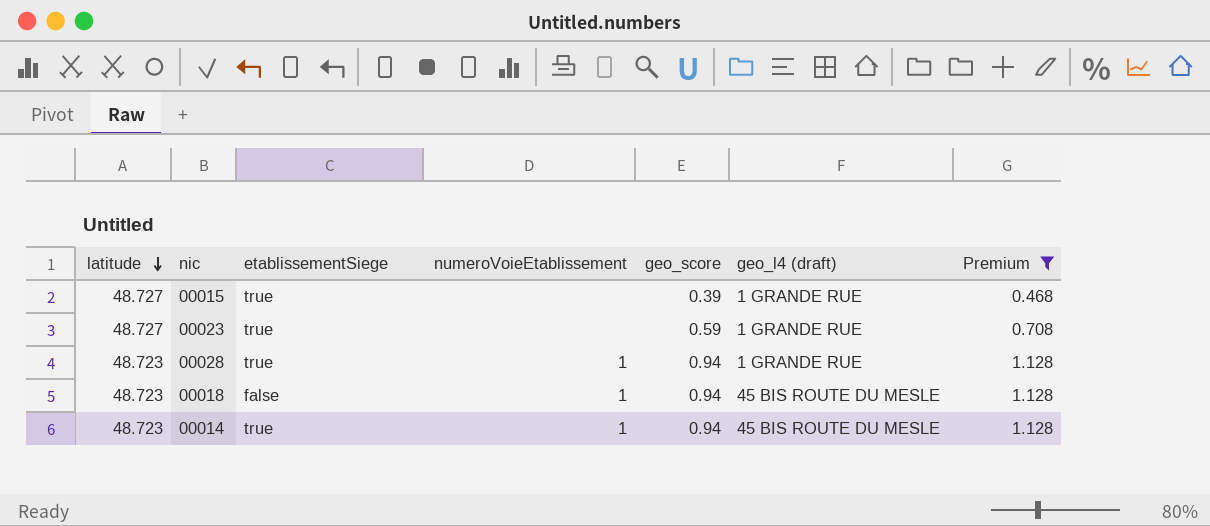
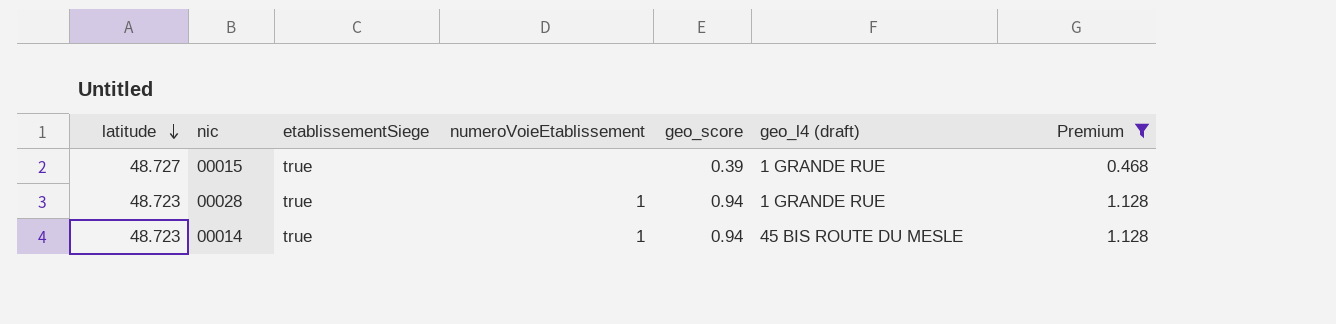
row 00023: 48.727 | true | none | 0.59 | 1 GRANDE RUE | 0.708 -> none
row 00018: 48.723 | false | 1 | 0.94 | 45 BIS ROUTE DU MESLE | 1.128 -> none

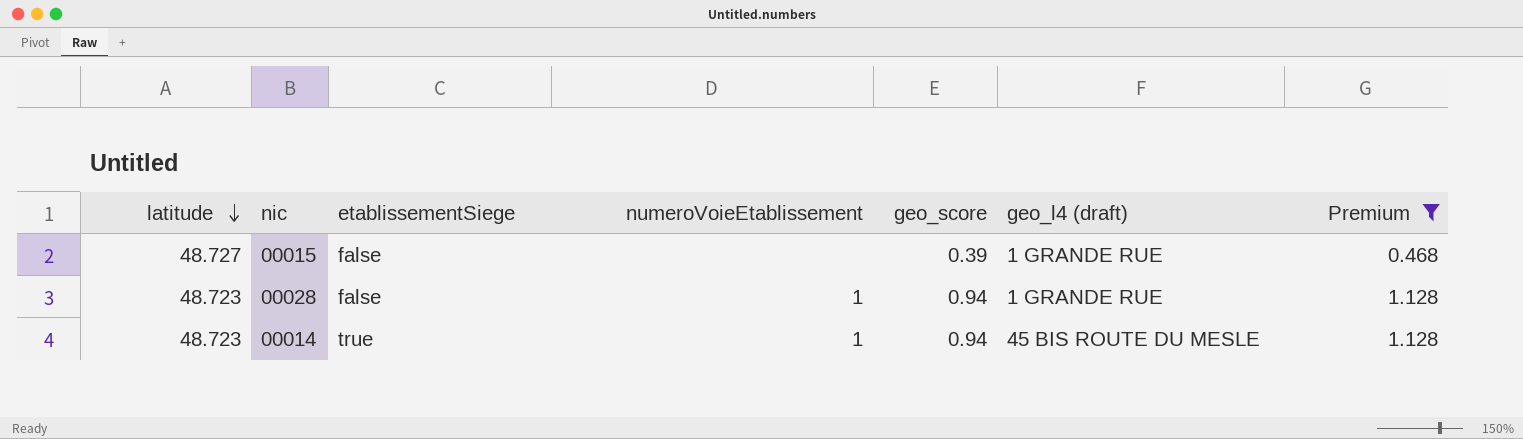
00015 | etablissementSiege: true -> false
00028 | etablissementSiege: true -> false

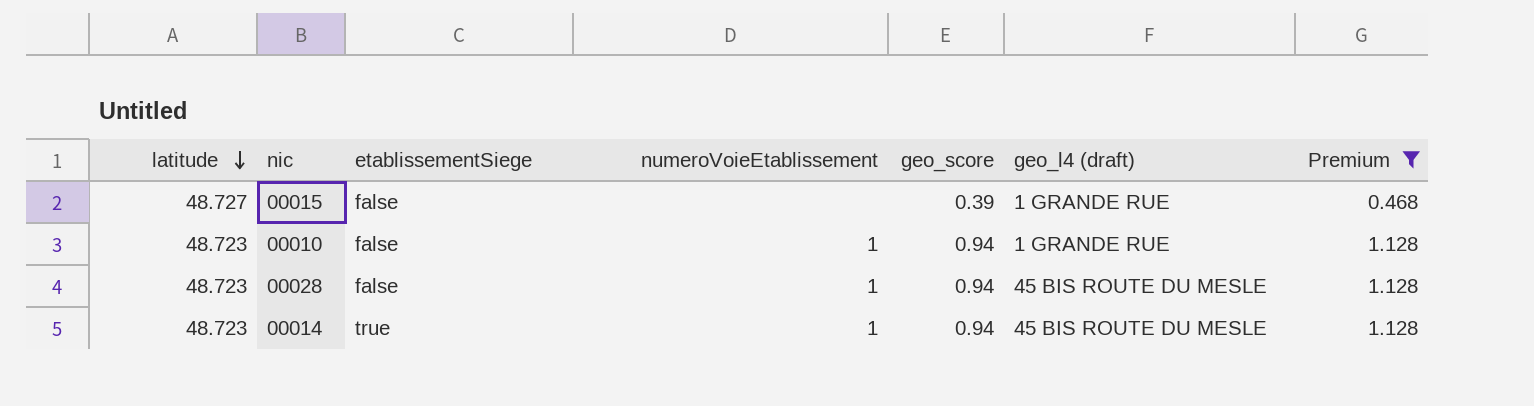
row 00010: none -> 48.723 | false | 1 | 0.94 | 1 GRANDE RUE | 1.128
00028 | geo_l4 (draft): 1 GRANDE RUE -> 45 BIS ROUTE DU MESLE

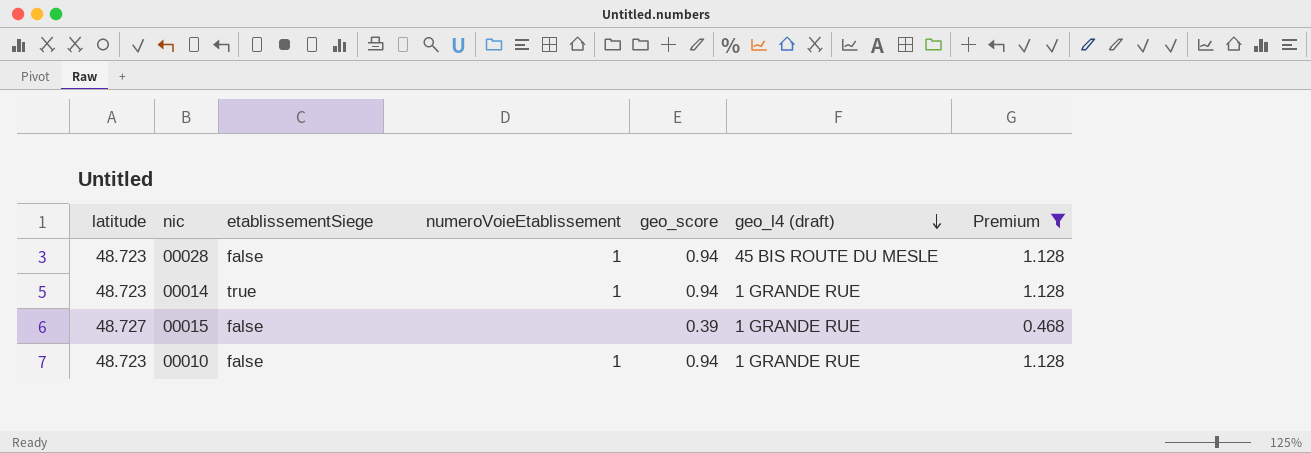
row order: latitude descending -> geo_l4 (draft) descending
00014 | geo_l4 (draft): 45 BIS ROUTE DU MESLE -> 1 GRANDE RUE

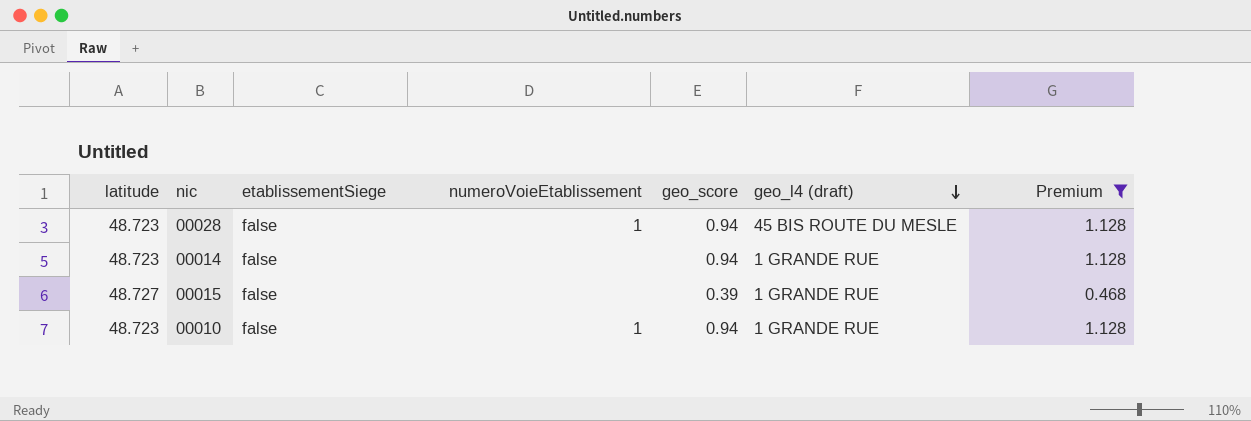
00014 | etablissementSiege: true -> false
00014 | numeroVoieEtablissement: 1 -> none

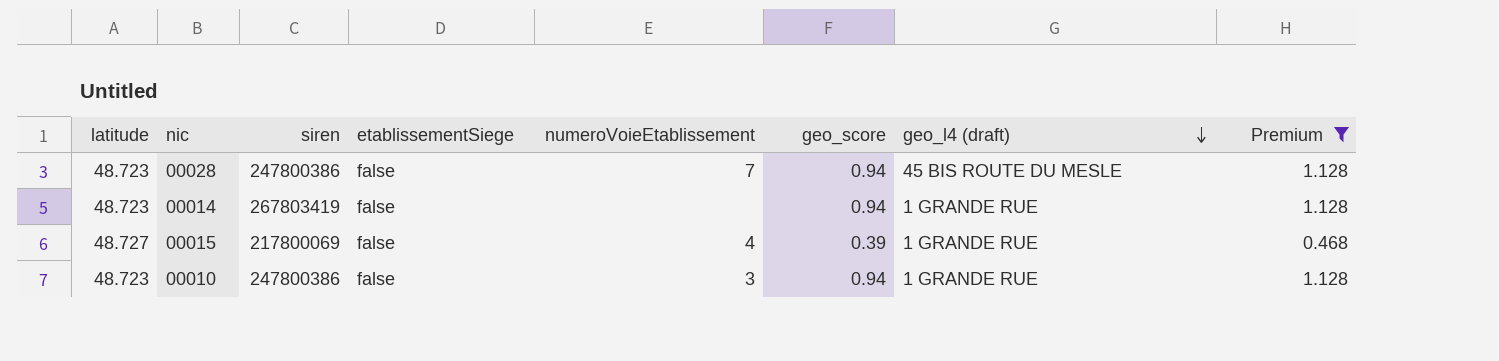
column siren | position: none -> 3
00028 | numeroVoieEtablissement: 1 -> 7
00015 | numeroVoieEtablissement: none -> 4
00010 | numeroVoieEtablissement: 1 -> 3

